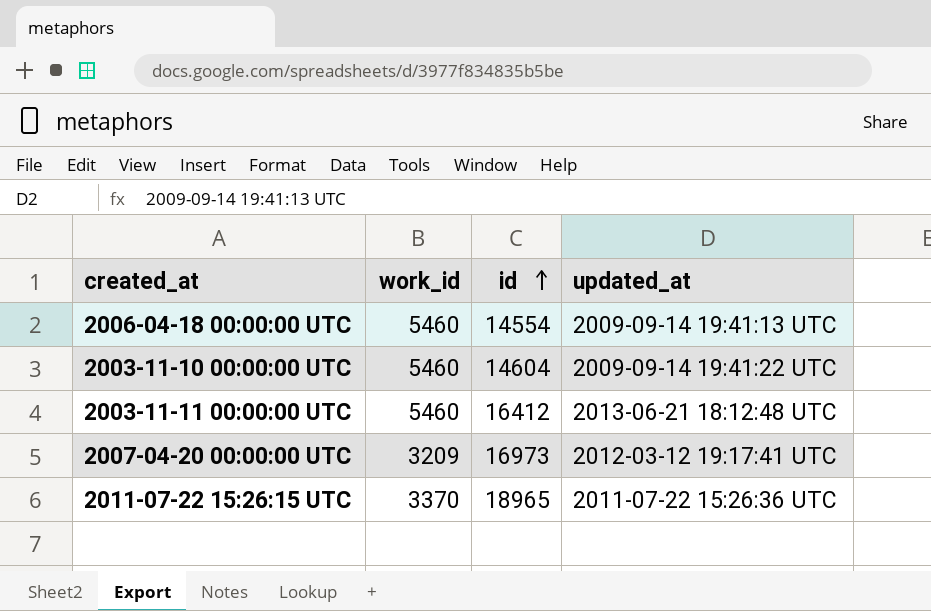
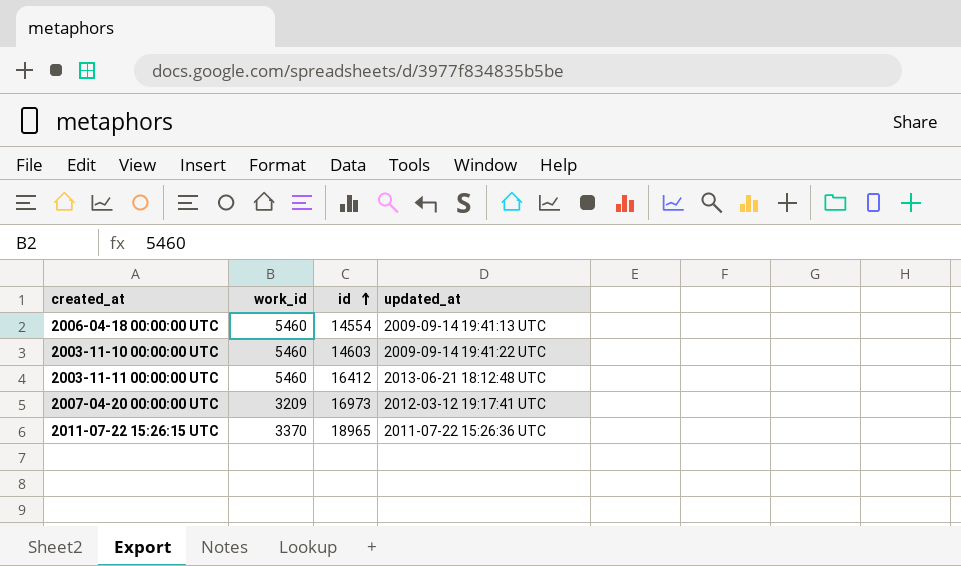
2003-11-10 00:00:00 UTC | id: 14604 -> 14603

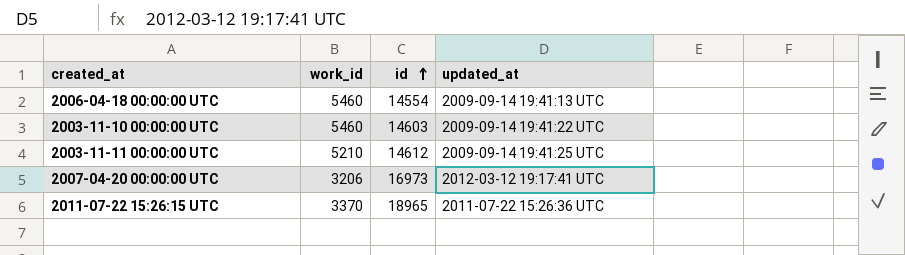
2003-11-11 00:00:00 UTC | work_id: 5460 -> 5210
2003-11-11 00:00:00 UTC | id: 16412 -> 14612
2003-11-11 00:00:00 UTC | updated_at: 2013-06-21 18:12:48 UTC -> 2009-09-14 19:41:25 UTC
2007-04-20 00:00:00 UTC | work_id: 3209 -> 3206

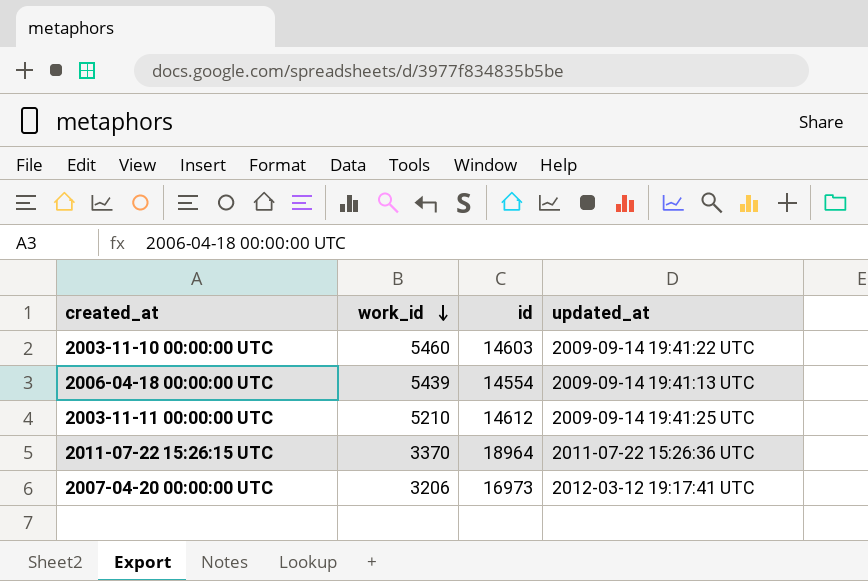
row order: id ascending -> work_id descending
2006-04-18 00:00:00 UTC | work_id: 5460 -> 5439
2011-07-22 15:26:15 UTC | id: 18965 -> 18964

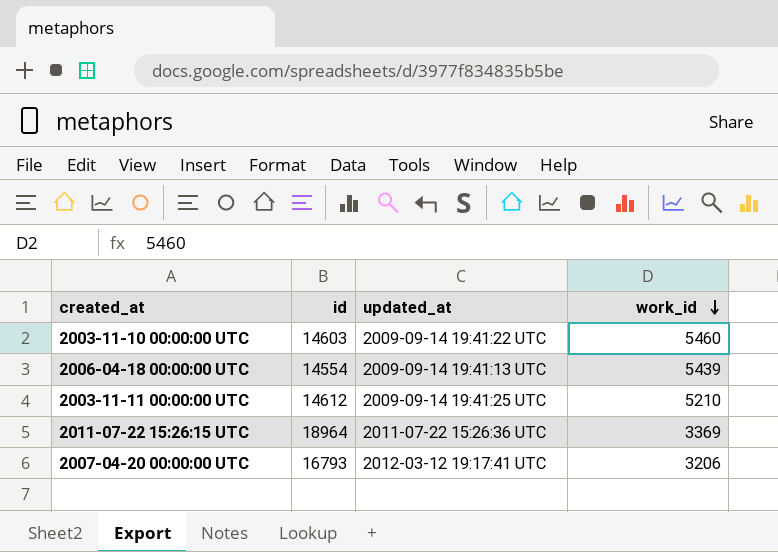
column work_id | position: 2 -> 4
2011-07-22 15:26:15 UTC | work_id: 3370 -> 3369
2007-04-20 00:00:00 UTC | id: 16973 -> 16793

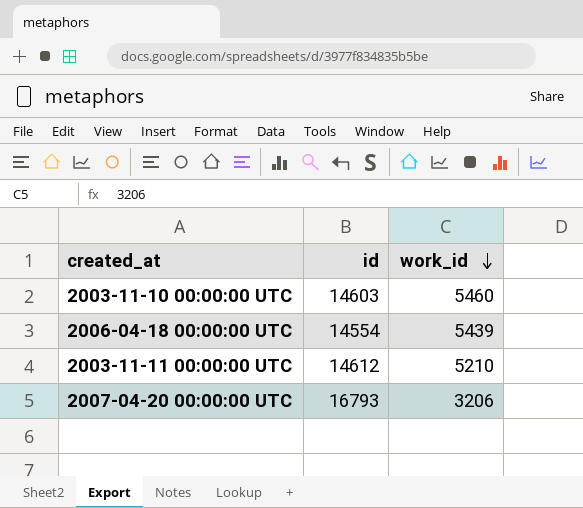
column updated_at | position: 3 -> none
row 2011-07-22 15:26:15 UTC: 18964 | 2011-07-22 15:26:36 UTC | 3369 -> none

